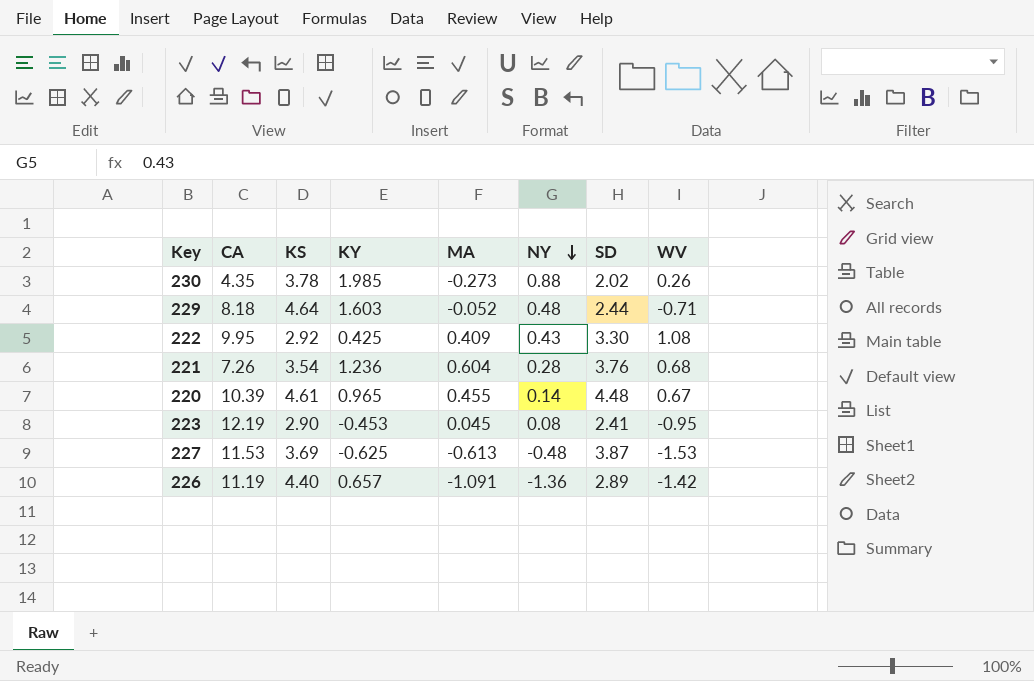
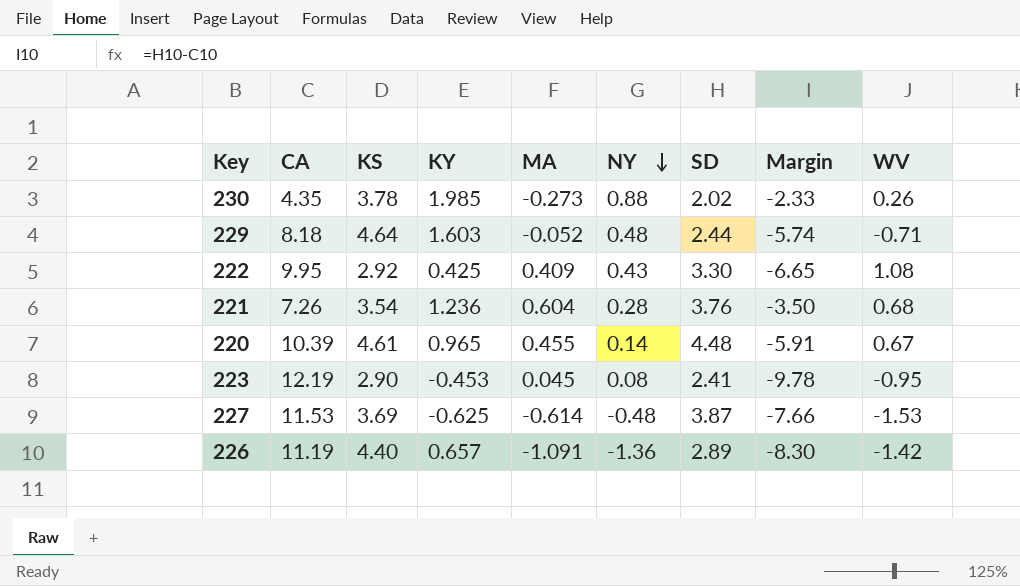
column Margin | formula: none -> [SD] - [CA]
227 | MA: -0.613 -> -0.614

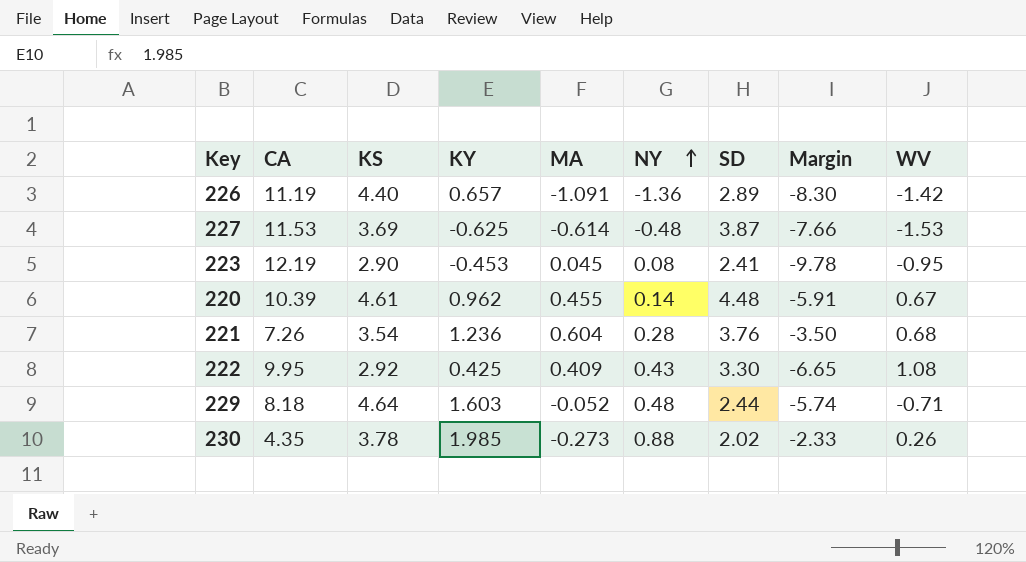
row order: NY descending -> NY ascending
220 | KY: 0.965 -> 0.962

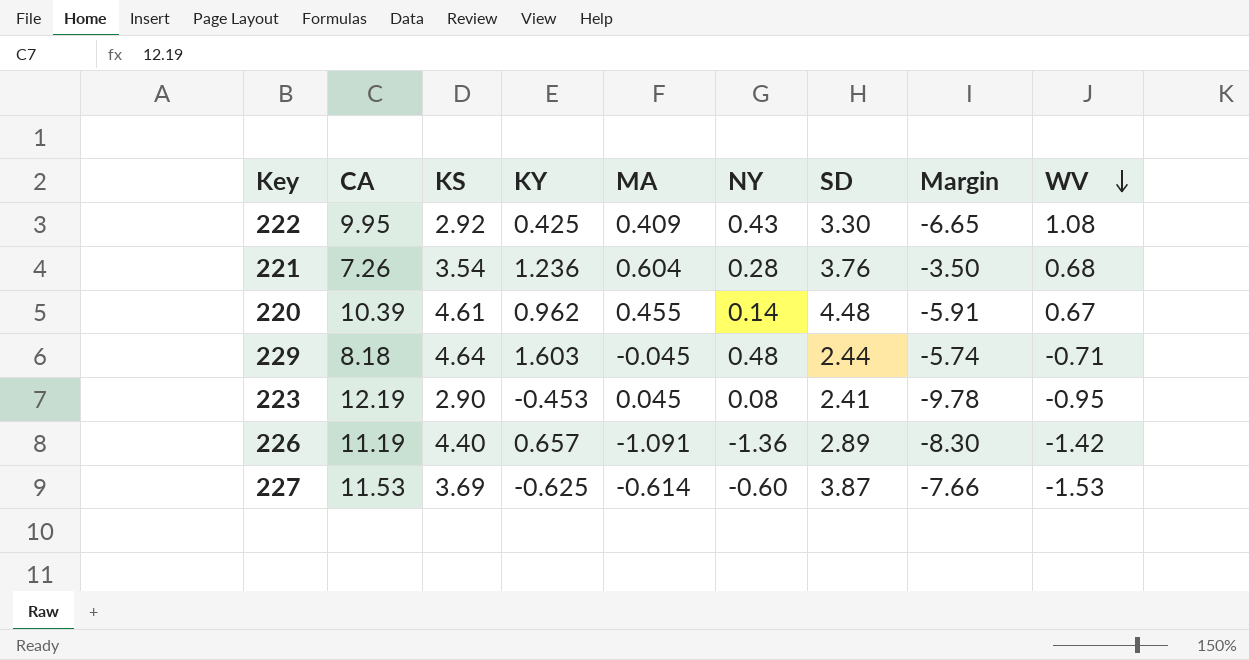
row order: NY ascending -> WV descending
row 230: 4.35 | 3.78 | 1.985 | -0.273 | 0.88 | 2.02 | -2.33 | 0.26 -> none
229 | MA: -0.052 -> -0.045
227 | NY: -0.48 -> -0.60

